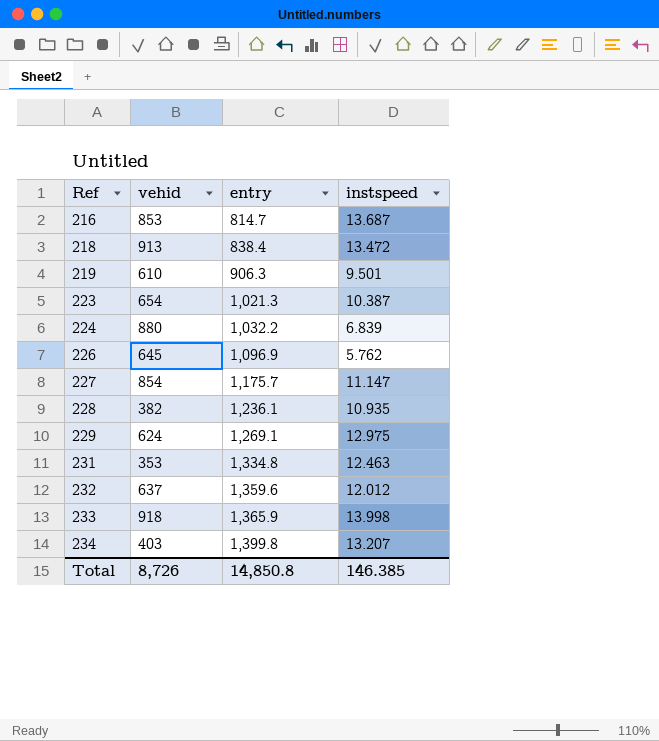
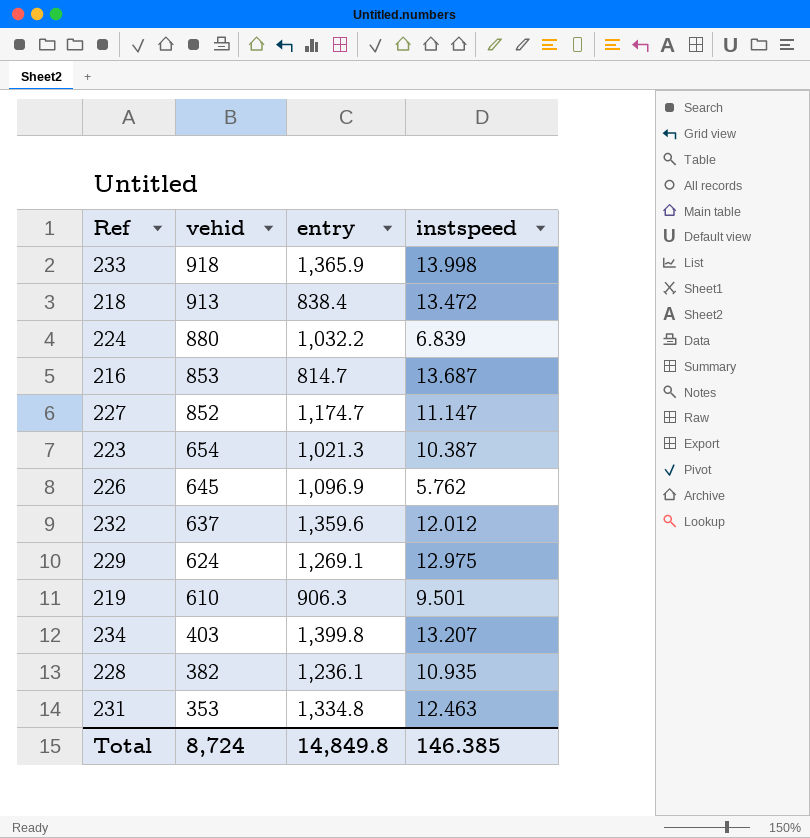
row order: Ref ascending -> vehid descending
227 | vehid: 854 -> 852
227 | entry: 1,175.7 -> 1,174.7
Total | vehid: 8,726 -> 8,724
Total | entry: 14,850.8 -> 14,849.8

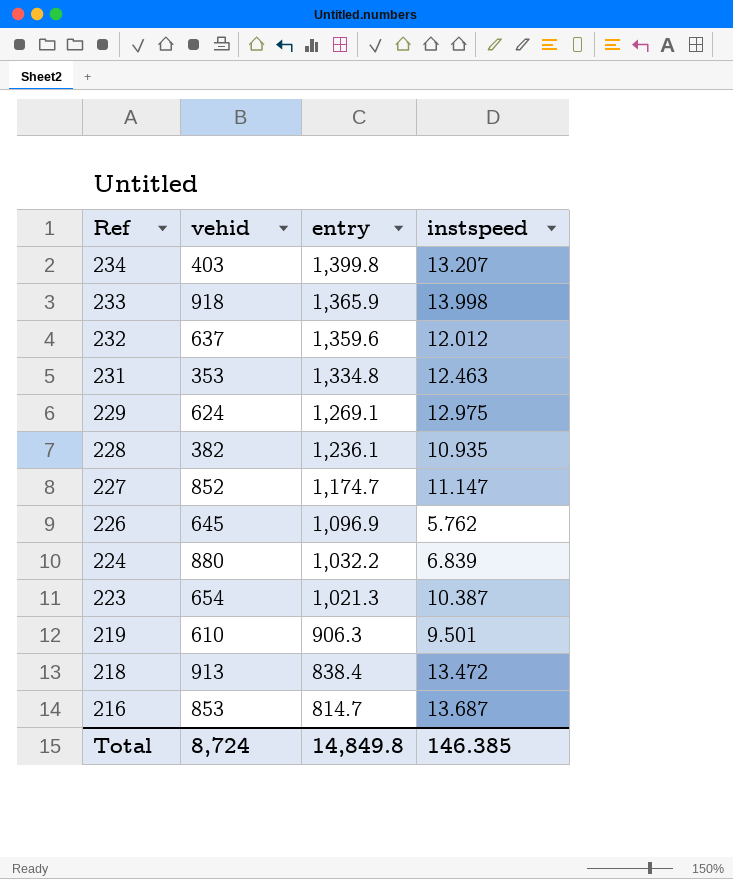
row order: vehid descending -> Ref descending

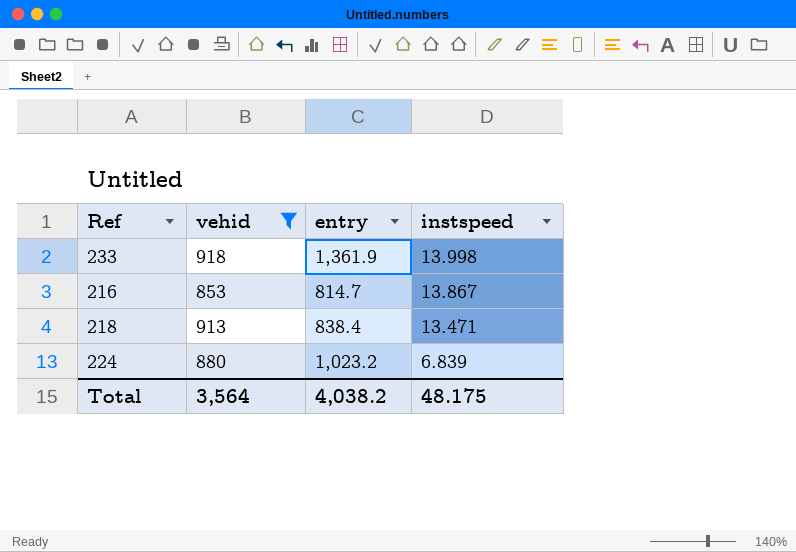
filter: none -> vehid >= 853
row order: Ref descending -> instspeed descending
233 | entry: 1,365.9 -> 1,361.9
216 | instspeed: 13.687 -> 13.867
218 | instspeed: 13.472 -> 13.471
224 | entry: 1,032.2 -> 1,023.2
Total | vehid: 8,724 -> 3,564
Total | entry: 14,849.8 -> 4,038.2
Total | instspeed: 146.385 -> 48.175

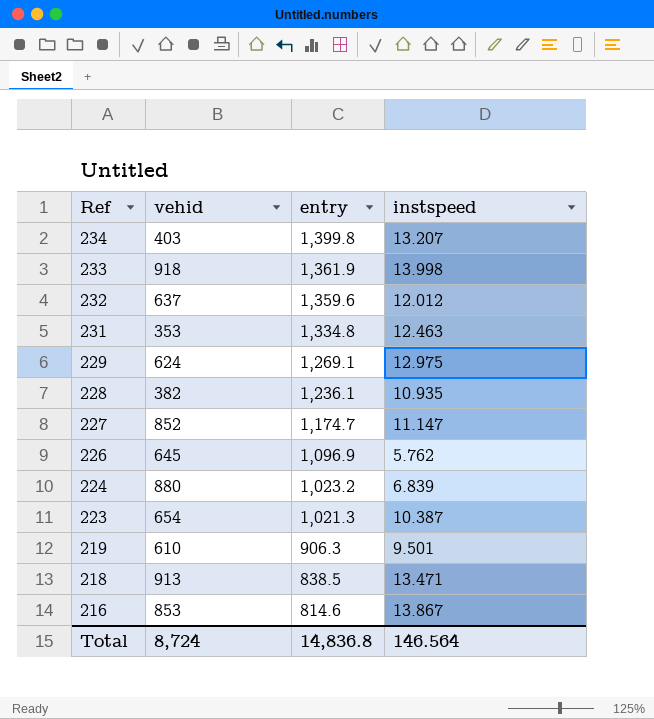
filter: vehid >= 853 -> none
row order: instspeed descending -> Ref descending
218 | entry: 838.4 -> 838.5
216 | entry: 814.7 -> 814.6
Total | vehid: 3,564 -> 8,724
Total | entry: 4,038.2 -> 14,836.8
Total | instspeed: 48.175 -> 146.564

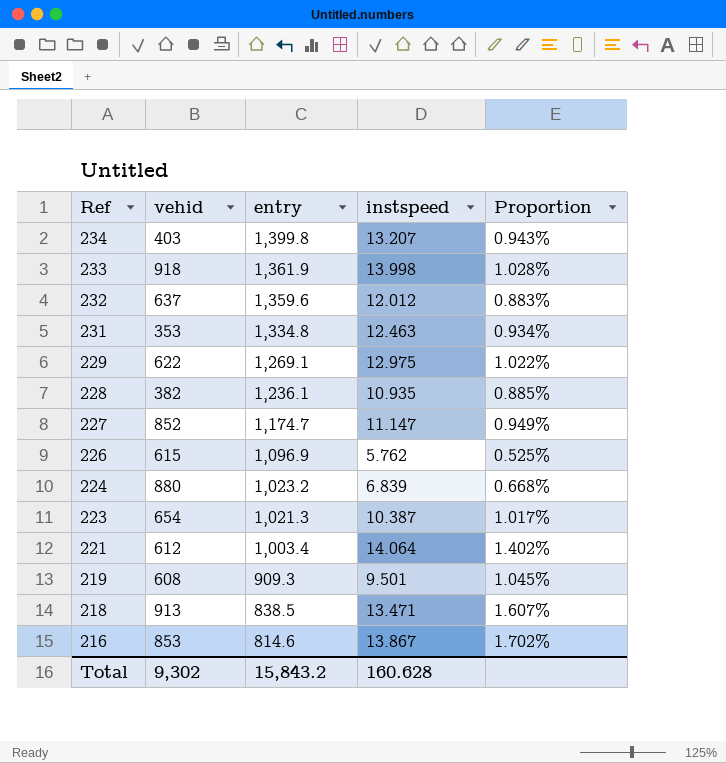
column Proportion | formula: none -> [instspeed] / [entry]
229 | vehid: 624 -> 622
226 | vehid: 645 -> 615
row 221: none -> 612 | 1,003.4 | 14.064 | 1.402%
219 | vehid: 610 -> 608
219 | entry: 906.3 -> 909.3
Total | vehid: 8,724 -> 9,302
Total | entry: 14,836.8 -> 15,843.2
Total | instspeed: 146.564 -> 160.628

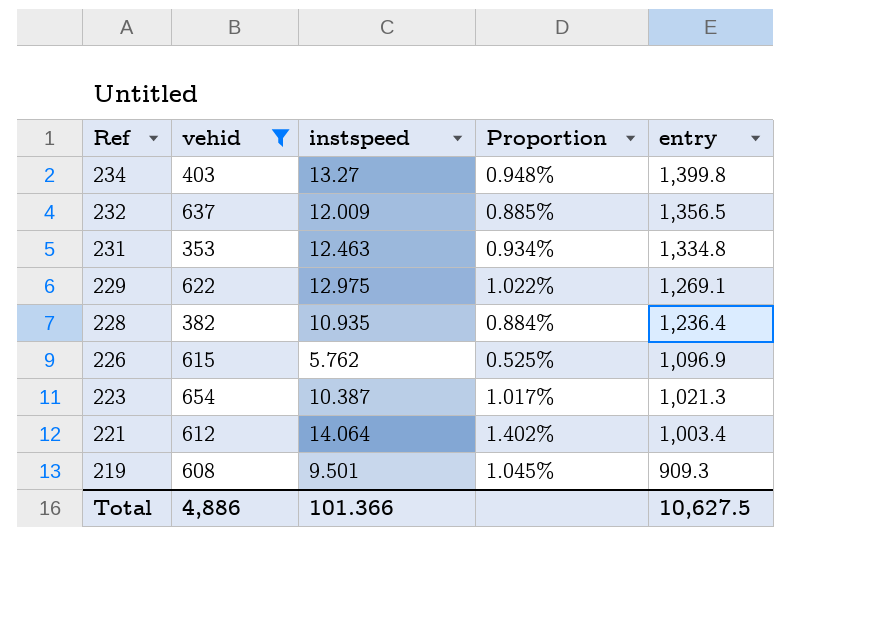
filter: none -> vehid <= 654
column entry | position: 3 -> 5
234 | instspeed: 13.207 -> 13.27
234 | Proportion: 0.943% -> 0.948%
232 | instspeed: 12.012 -> 12.009
232 | Proportion: 0.883% -> 0.885%
232 | entry: 1,359.6 -> 1,356.5
228 | Proportion: 0.885% -> 0.884%
228 | entry: 1,236.1 -> 1,236.4
Total | vehid: 9,302 -> 4,886
Total | instspeed: 160.628 -> 101.366
Total | entry: 15,843.2 -> 10,627.5

